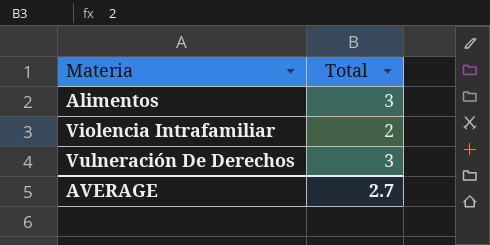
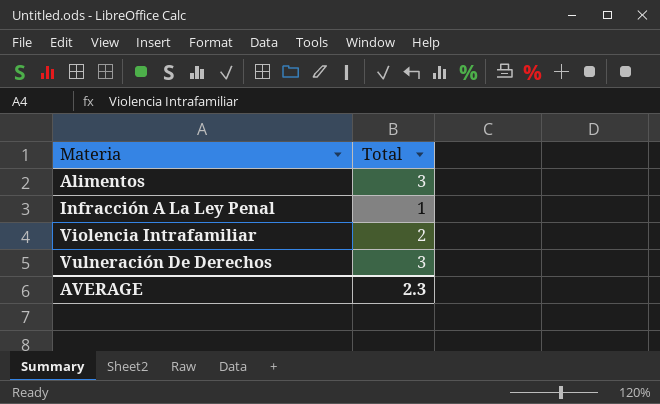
row Infracción A La Ley Penal: none -> 1
AVERAGE | Total: 2.7 -> 2.3

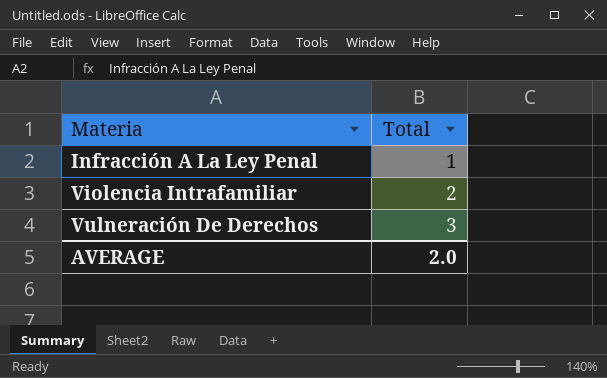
row Alimentos: 3 -> none
AVERAGE | Total: 2.3 -> 2.0

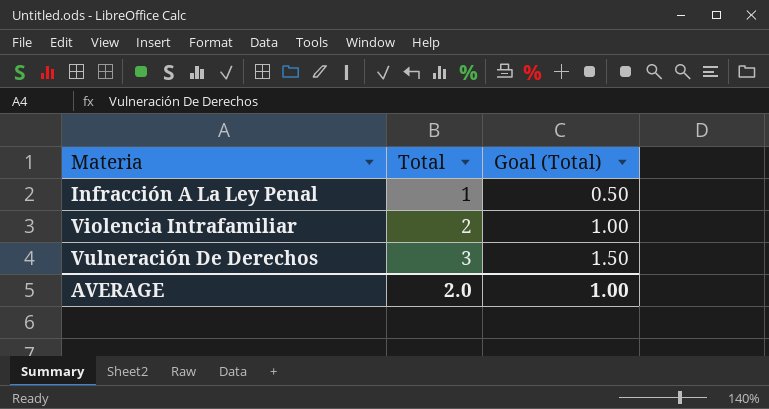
column Goal (Total) | formula: none -> [Total] * 0.5

